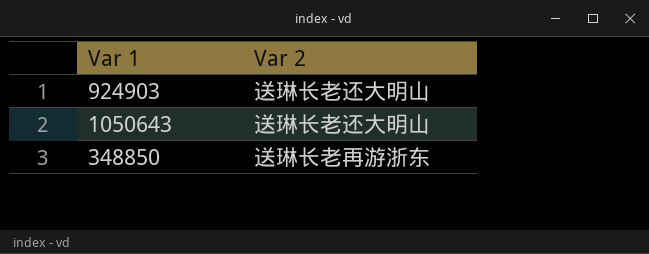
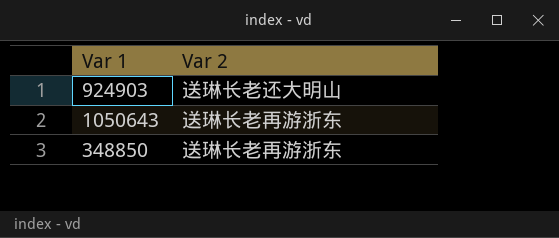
1050643 | Var 2: 送琳长老还大明山 -> 送琳长老再游浙东

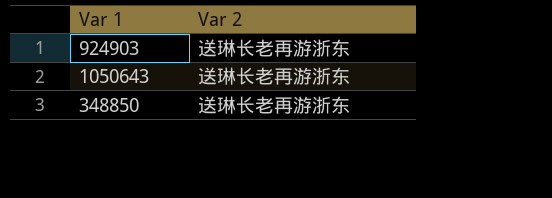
924903 | Var 2: 送琳长老还大明山 -> 送琳长老再游浙东

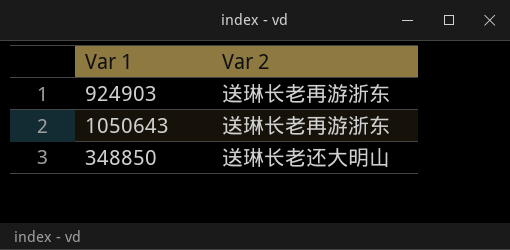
348850 | Var 2: 送琳长老再游浙东 -> 送琳长老还大明山

